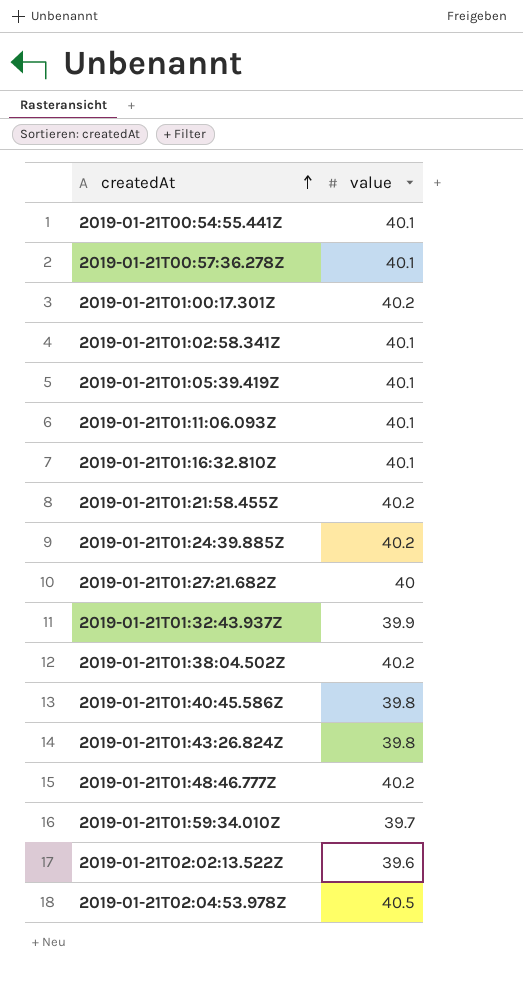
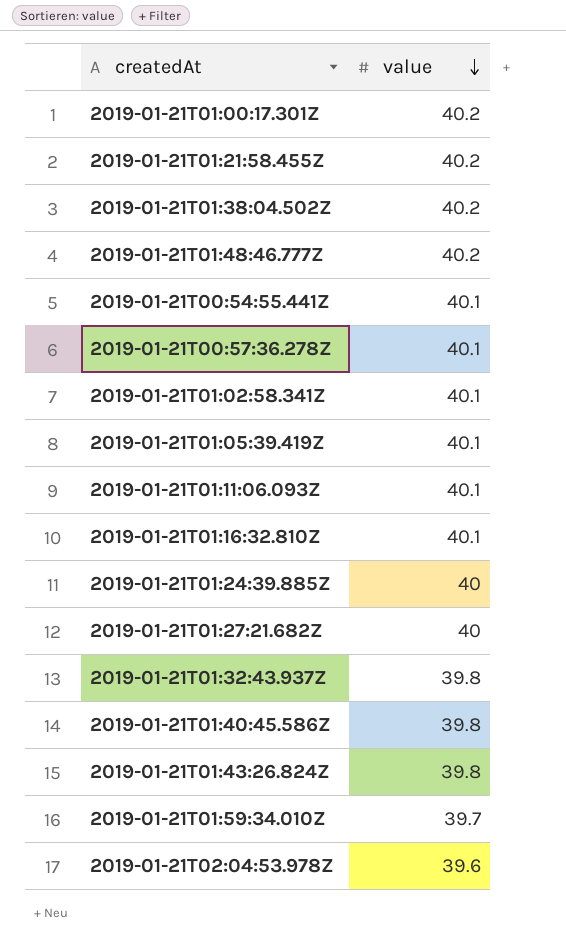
row order: createdAt ascending -> value descending
row 2019-01-21T02:02:13.522Z: 39.6 -> none
2019-01-21T01:24:39.885Z | value: 40.2 -> 40
2019-01-21T01:32:43.937Z | value: 39.9 -> 39.8
2019-01-21T02:04:53.978Z | value: 40.5 -> 39.6

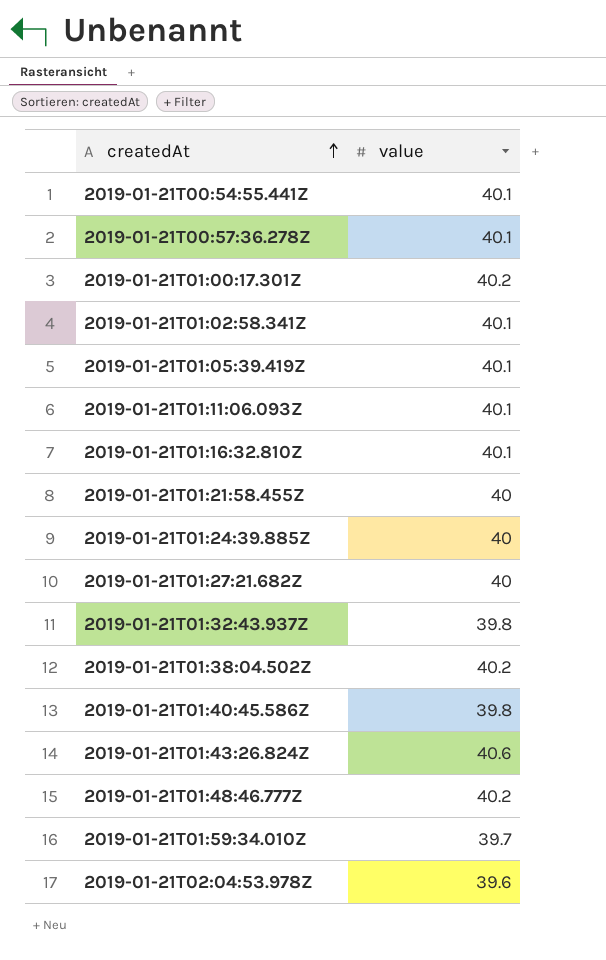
row order: value descending -> createdAt ascending
2019-01-21T01:21:58.455Z | value: 40.2 -> 40
2019-01-21T01:43:26.824Z | value: 39.8 -> 40.6

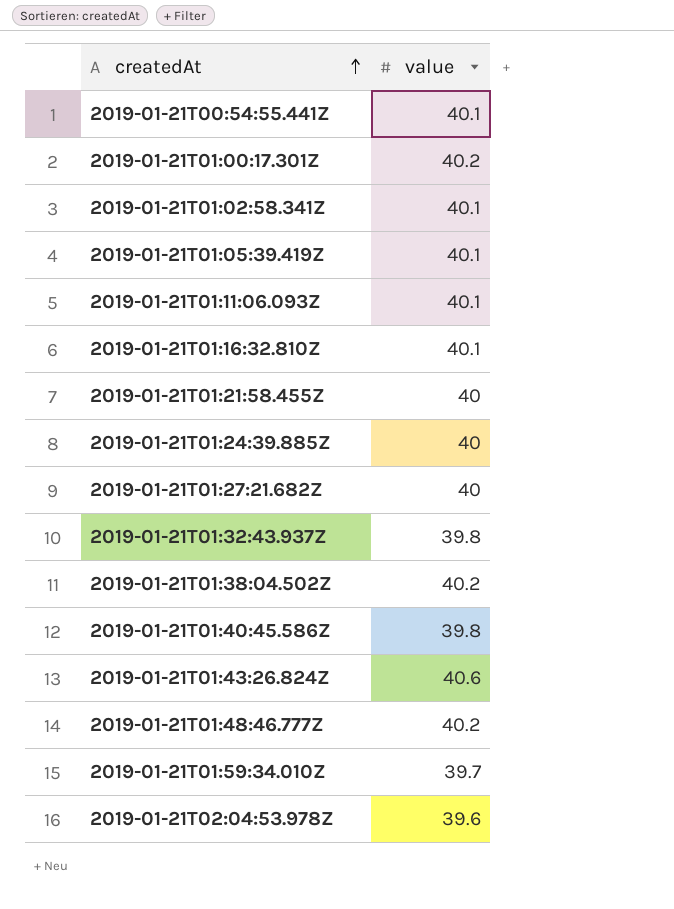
row 2019-01-21T00:57:36.278Z: 40.1 -> none

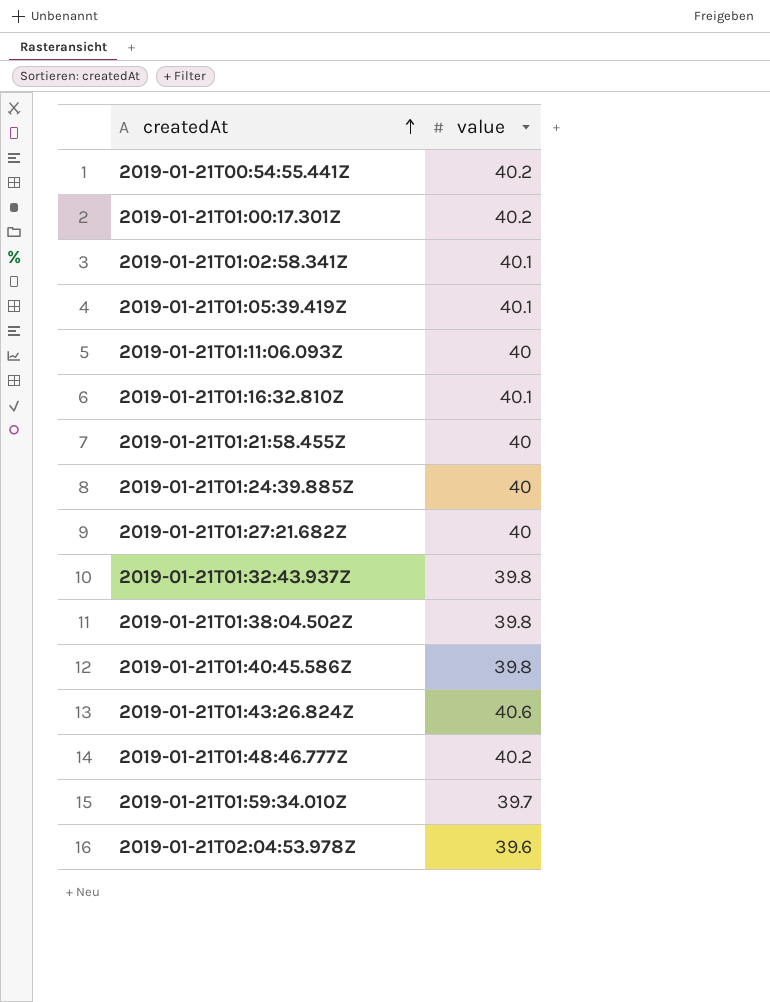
2019-01-21T00:54:55.441Z | value: 40.1 -> 40.2
2019-01-21T01:11:06.093Z | value: 40.1 -> 40
2019-01-21T01:38:04.502Z | value: 40.2 -> 39.8

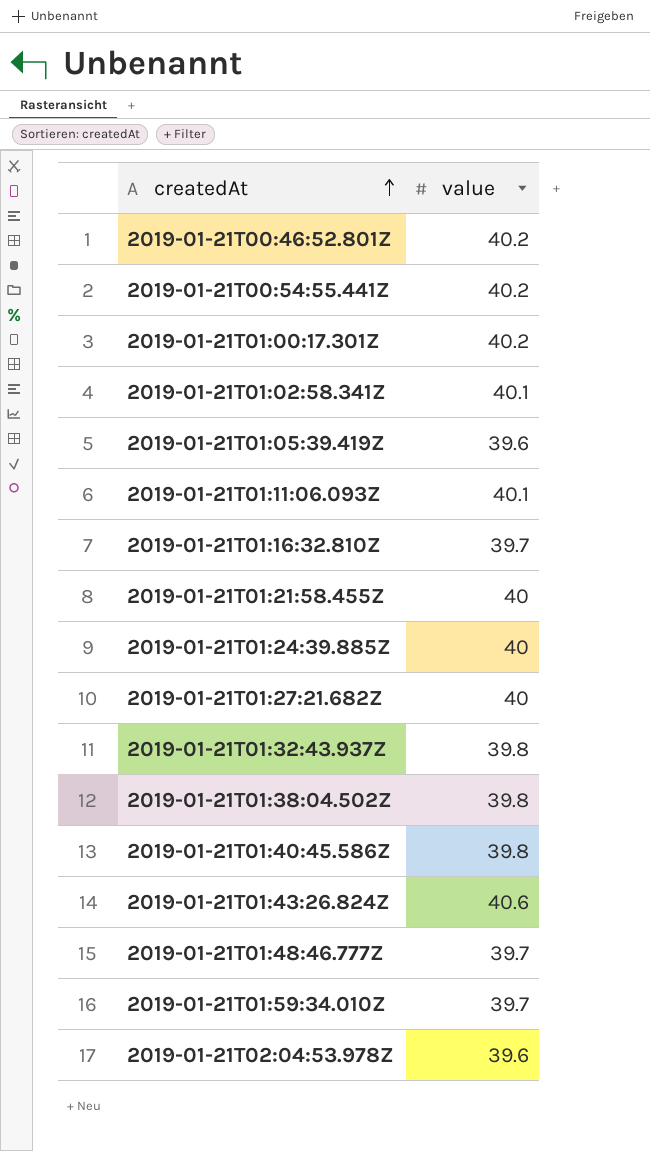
row 2019-01-21T00:46:52.801Z: none -> 40.2
2019-01-21T01:05:39.419Z | value: 40.1 -> 39.6
2019-01-21T01:11:06.093Z | value: 40 -> 40.1
2019-01-21T01:16:32.810Z | value: 40.1 -> 39.7
2019-01-21T01:48:46.777Z | value: 40.2 -> 39.7

